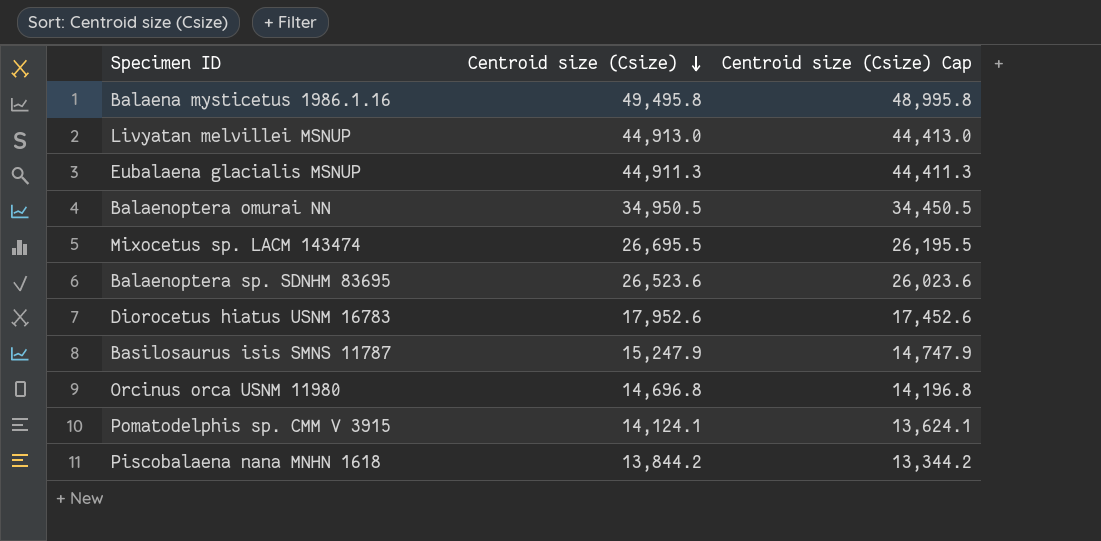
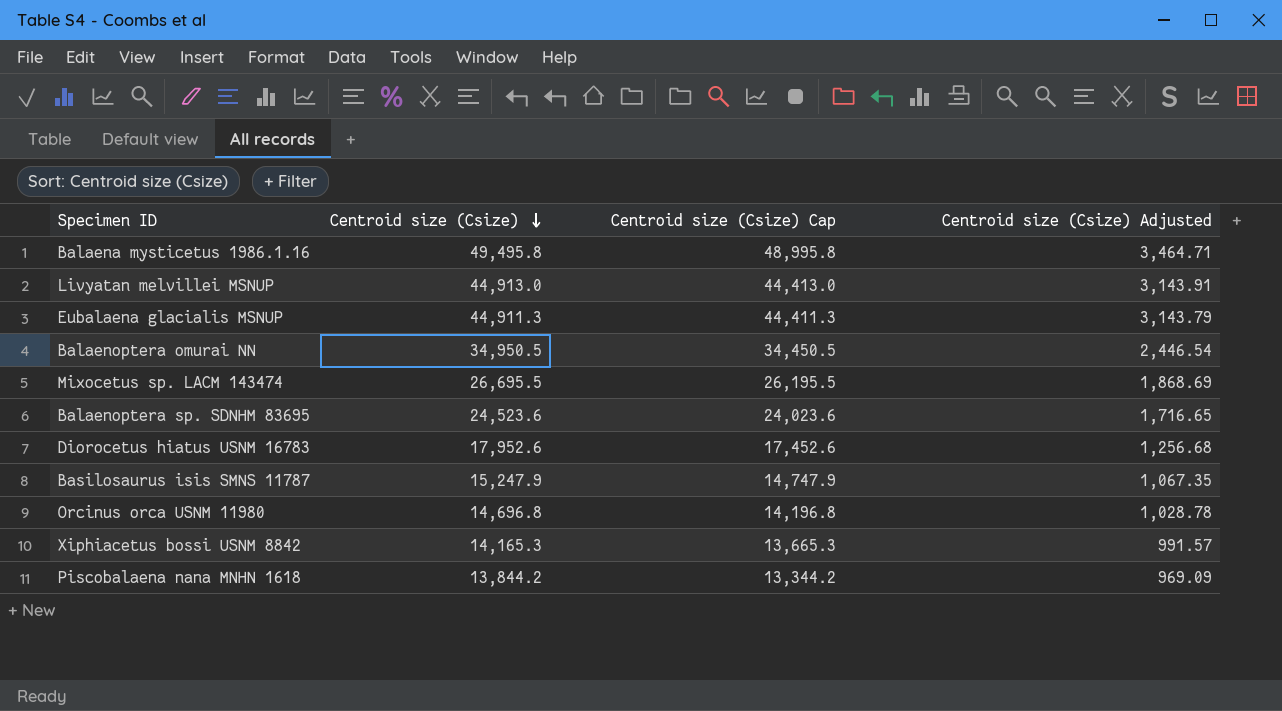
column Centroid size (Csize) Adjusted | formula: none -> [Centroid size (Csize)] * 0.07
row Pomatodelphis sp. CMM V 3915: 14,124.1 | 13,624.1 -> none
Balaenoptera sp. SDNHM 83695 | Centroid size (Csize): 26,523.6 -> 24,523.6
Balaenoptera sp. SDNHM 83695 | Centroid size (Csize) Cap: 26,023.6 -> 24,023.6
row Xiphiacetus bossi USNM 8842: none -> 14,165.3 | 13,665.3 | 991.57

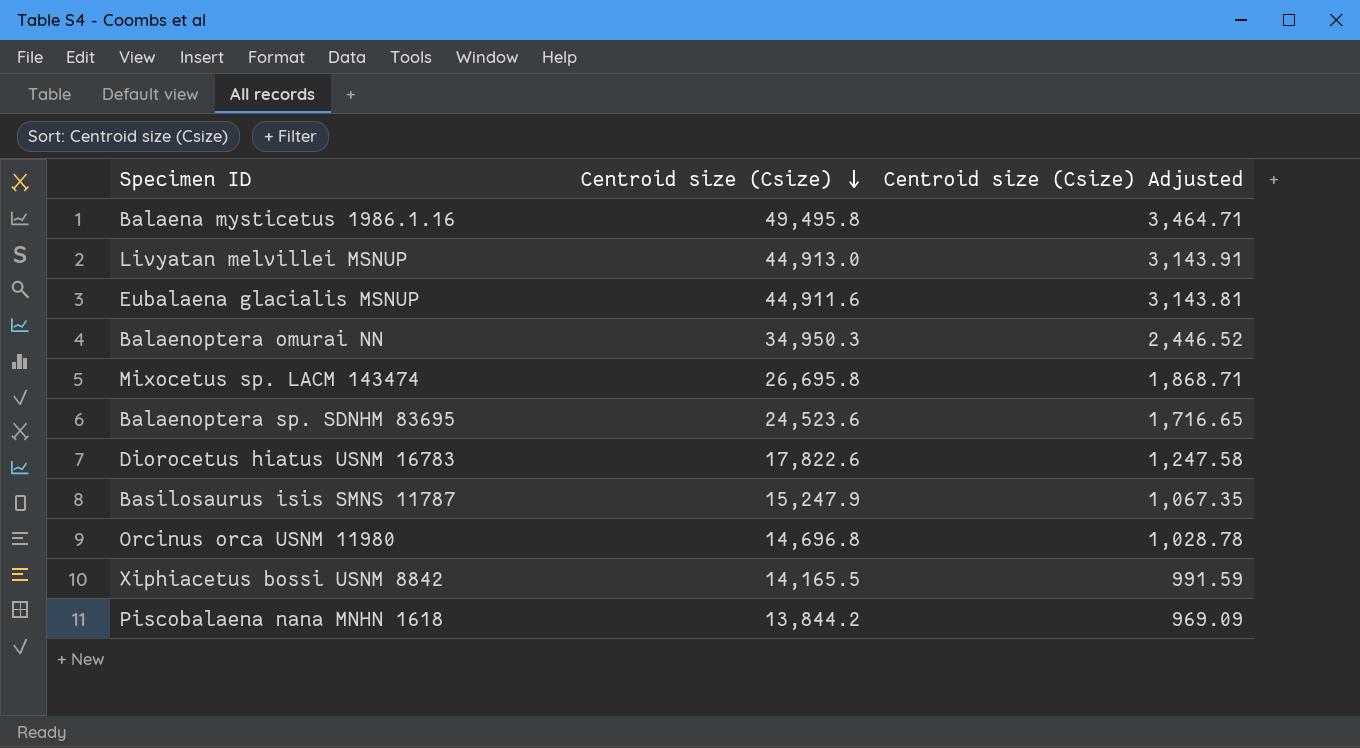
column Centroid size (Csize) Cap | formula: [Centroid size (Csize)] - 500 -> none
Eubalaena glacialis MSNUP | Centroid size (Csize): 44,911.3 -> 44,911.6
Eubalaena glacialis MSNUP | Centroid size (Csize) Adjusted: 3,143.79 -> 3,143.81
Balaenoptera omurai NN | Centroid size (Csize): 34,950.5 -> 34,950.3
Balaenoptera omurai NN | Centroid size (Csize) Adjusted: 2,446.54 -> 2,446.52
Mixocetus sp. LACM 143474 | Centroid size (Csize): 26,695.5 -> 26,695.8
Mixocetus sp. LACM 143474 | Centroid size (Csize) Adjusted: 1,868.69 -> 1,868.71
Diorocetus hiatus USNM 16783 | Centroid size (Csize): 17,952.6 -> 17,822.6
Diorocetus hiatus USNM 16783 | Centroid size (Csize) Adjusted: 1,256.68 -> 1,247.58
Xiphiacetus bossi USNM 8842 | Centroid size (Csize): 14,165.3 -> 14,165.5
Xiphiacetus bossi USNM 8842 | Centroid size (Csize) Adjusted: 991.57 -> 991.59

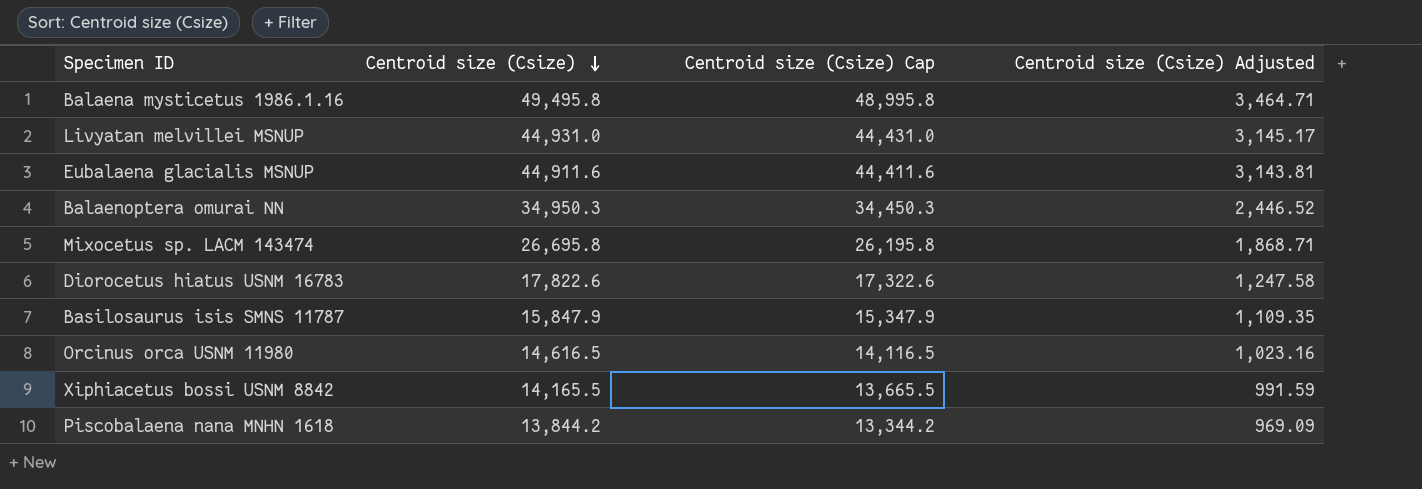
column Centroid size (Csize) Cap | formula: none -> [Centroid size (Csize)] - 500
row Balaenoptera sp. SDNHM 83695: 24,523.6 | 1,716.65 -> none
Livyatan melvillei MSNUP | Centroid size (Csize): 44,913.0 -> 44,931.0
Livyatan melvillei MSNUP | Centroid size (Csize) Adjusted: 3,143.91 -> 3,145.17
Basilosaurus isis SMNS 11787 | Centroid size (Csize): 15,247.9 -> 15,847.9
Basilosaurus isis SMNS 11787 | Centroid size (Csize) Adjusted: 1,067.35 -> 1,109.35
Orcinus orca USNM 11980 | Centroid size (Csize): 14,696.8 -> 14,616.5
Orcinus orca USNM 11980 | Centroid size (Csize) Adjusted: 1,028.78 -> 1,023.16

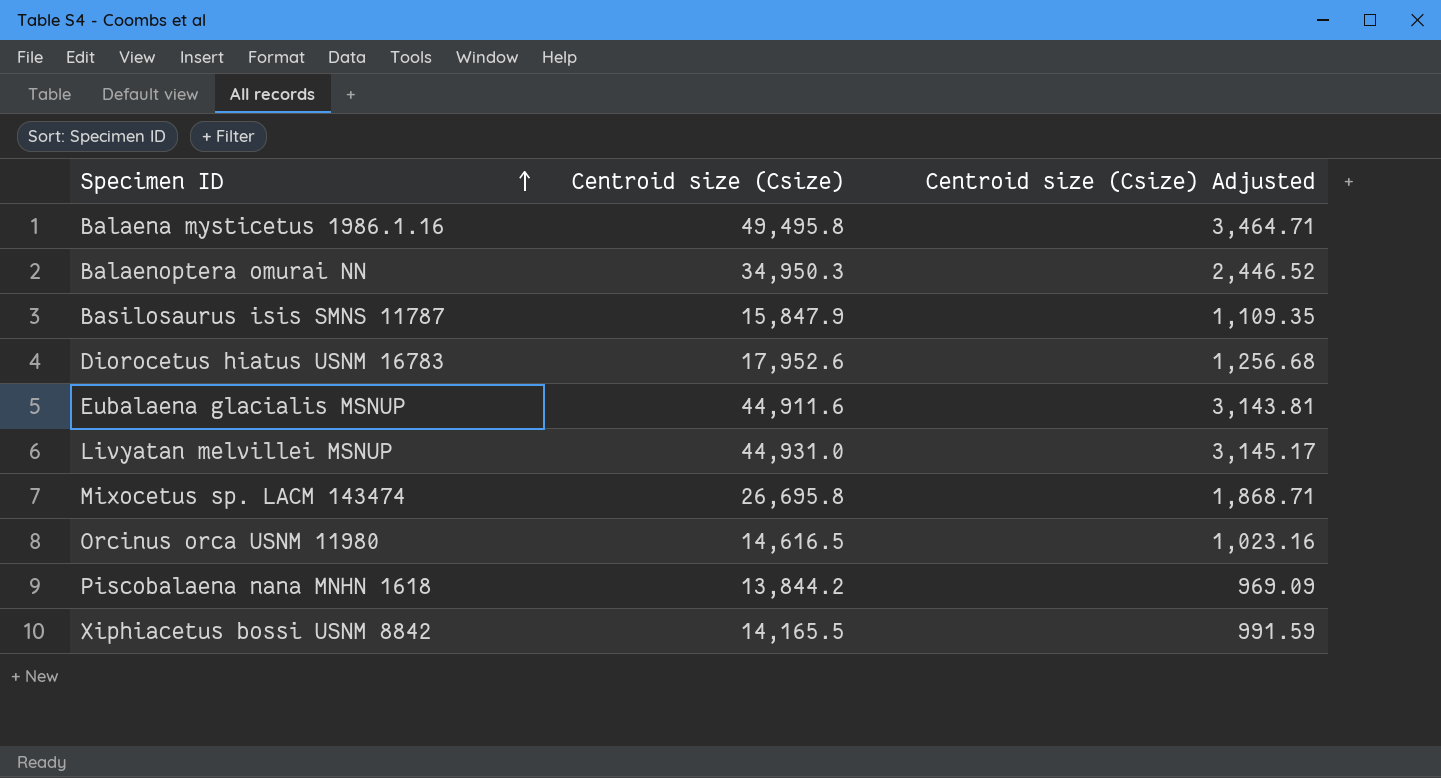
row order: Centroid size (Csize) descending -> Specimen ID ascending
column Centroid size (Csize) Cap | formula: [Centroid size (Csize)] - 500 -> none
Diorocetus hiatus USNM 16783 | Centroid size (Csize): 17,822.6 -> 17,952.6
Diorocetus hiatus USNM 16783 | Centroid size (Csize) Adjusted: 1,247.58 -> 1,256.68

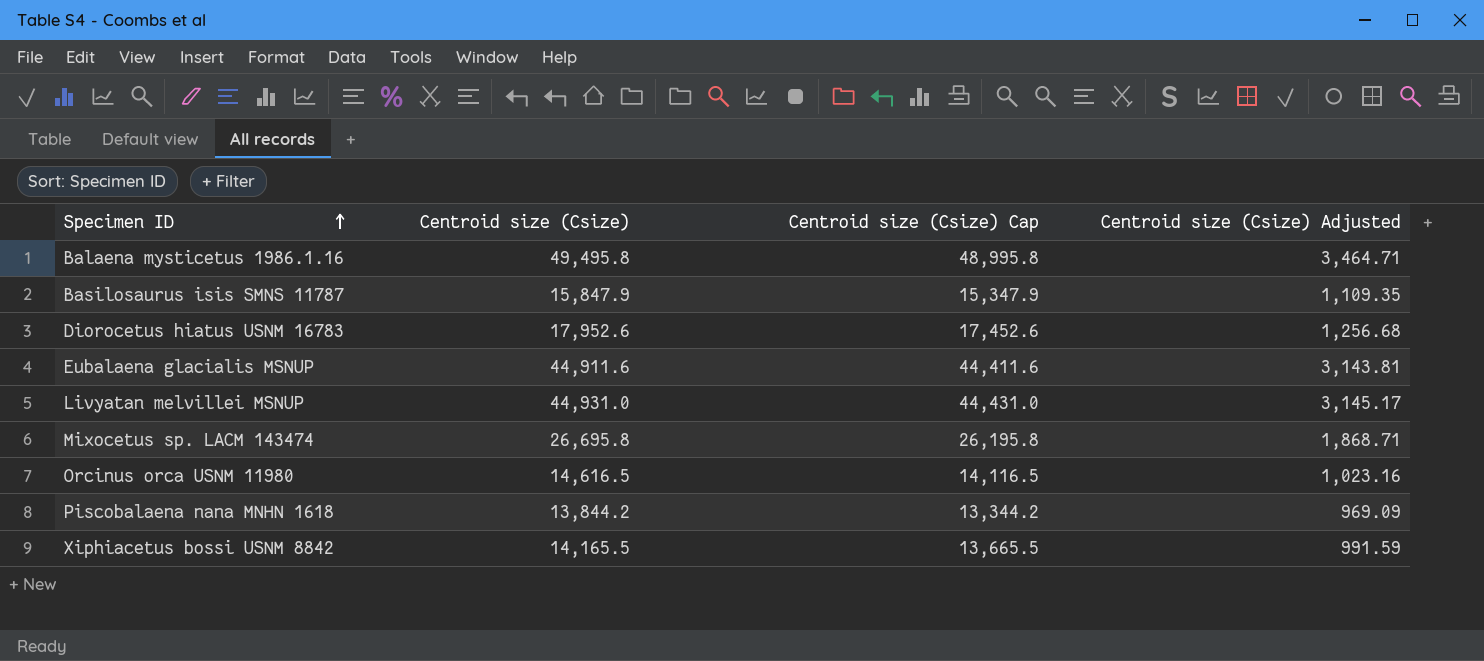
column Centroid size (Csize) Cap | formula: none -> [Centroid size (Csize)] - 500
row Balaenoptera omurai NN: 34,950.3 | 2,446.52 -> none

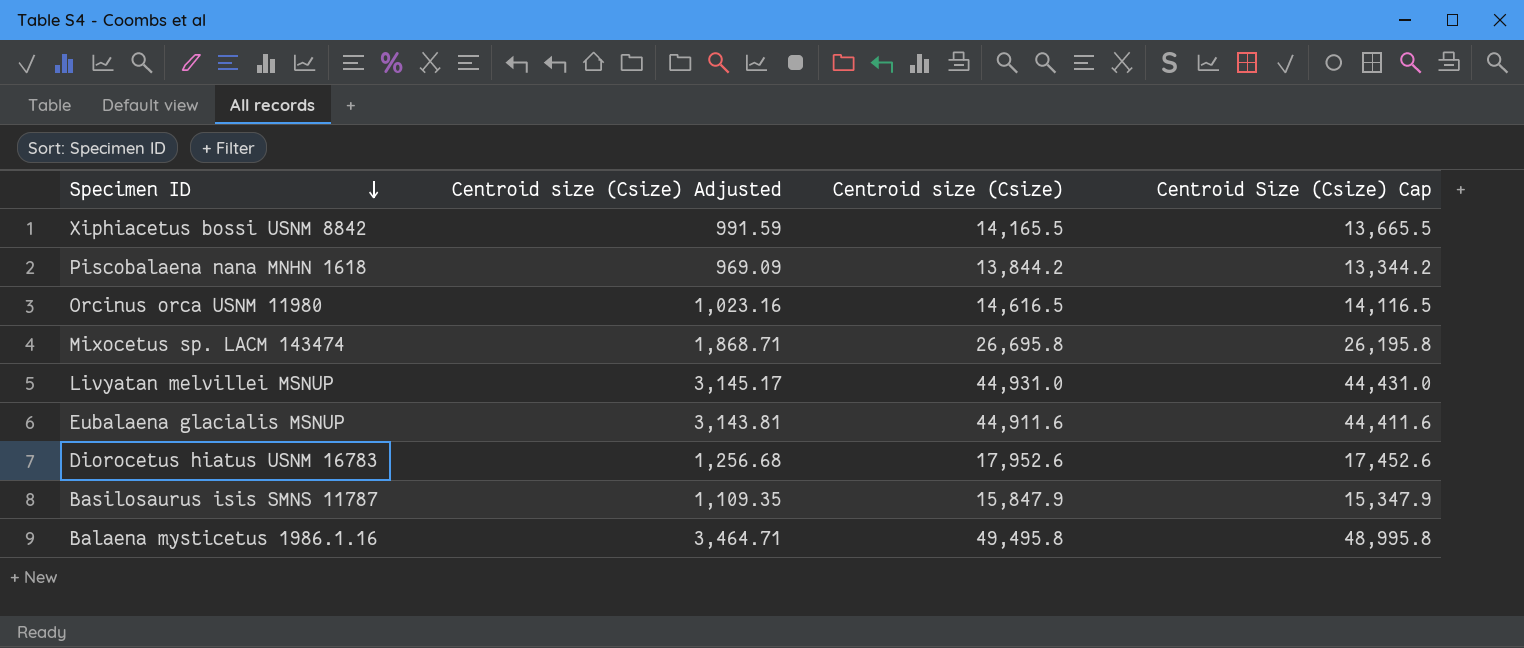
row order: Specimen ID ascending -> Specimen ID descending
column Centroid size (Csize) Adjusted | position: 4 -> 2
column name: Centroid size (Csize) Cap -> Centroid Size (Csize) Cap

